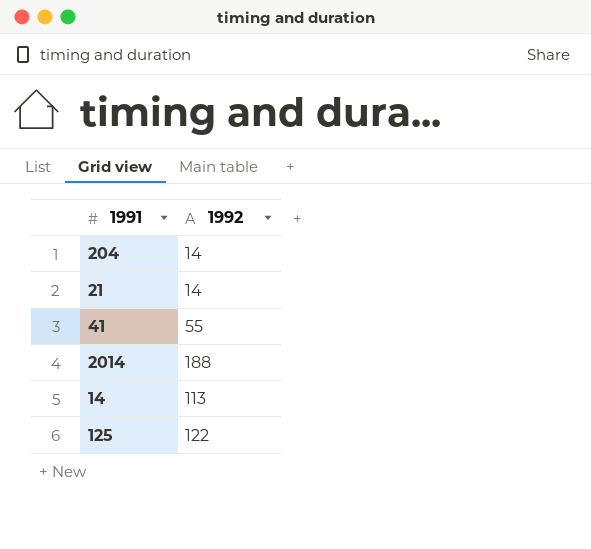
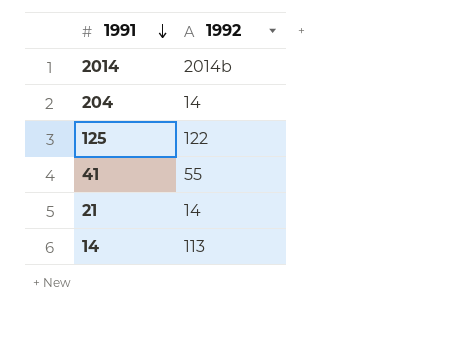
row order: none -> 1991 descending
2014 | 1992: 188 -> 2014b

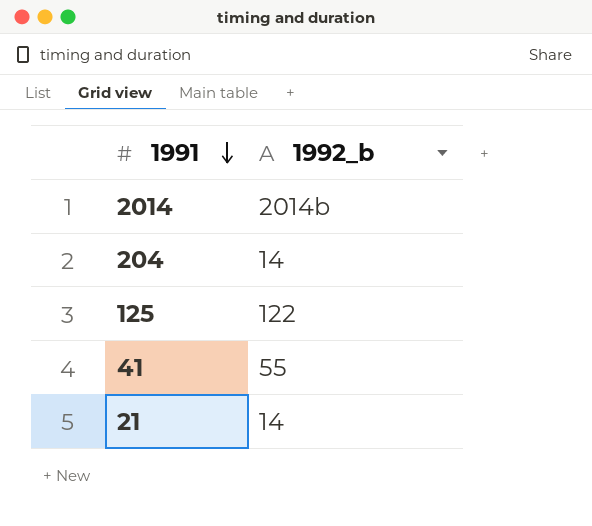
column name: 1992 -> 1992_b
row 14: 113 -> none

